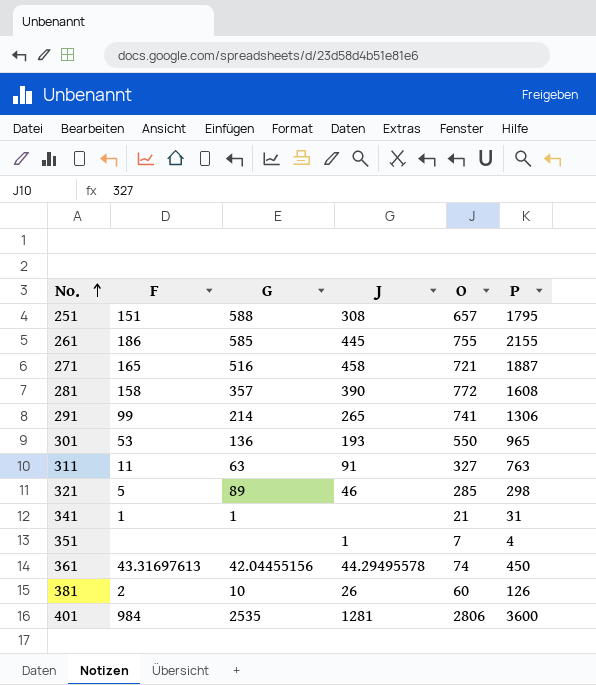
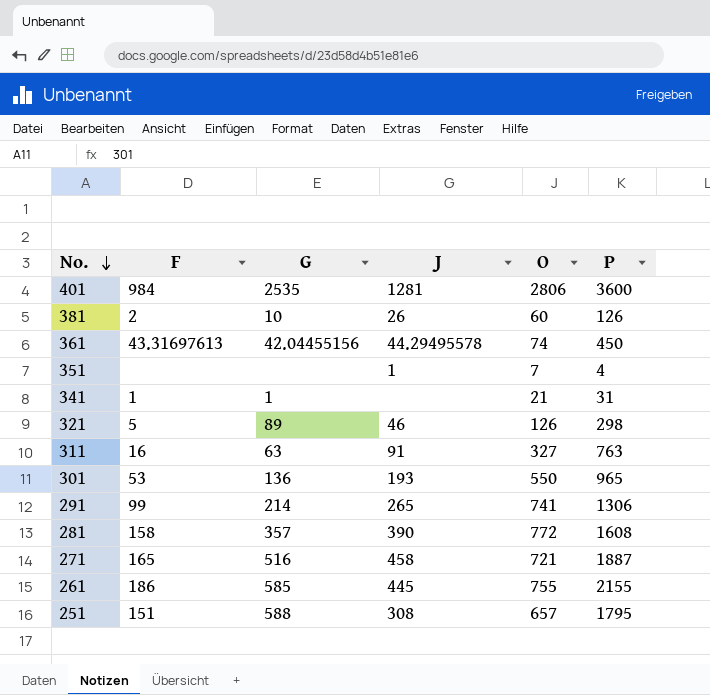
row order: No. ascending -> No. descending
321 | O: 285 -> 126
311 | F: 11 -> 16

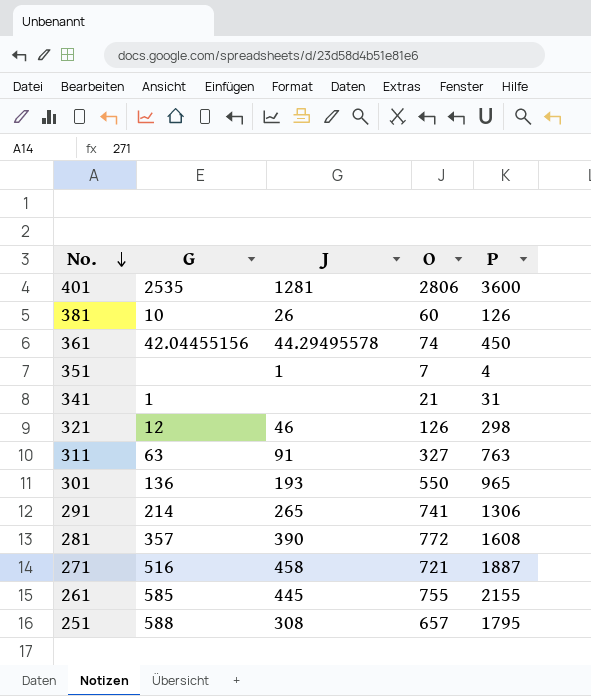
column F | position: 2 -> none
321 | G: 89 -> 12

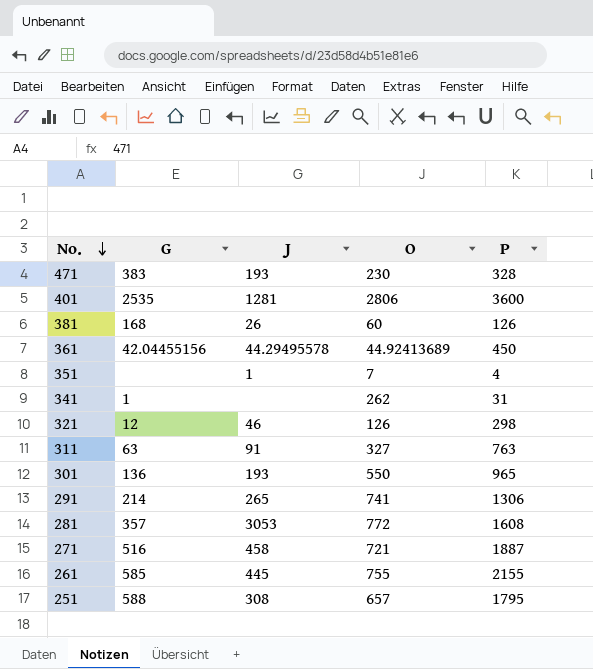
row 471: none -> 383 | 193 | 230 | 328
381 | G: 10 -> 168
361 | O: 74 -> 44.92413689
341 | O: 21 -> 262
281 | J: 390 -> 3053

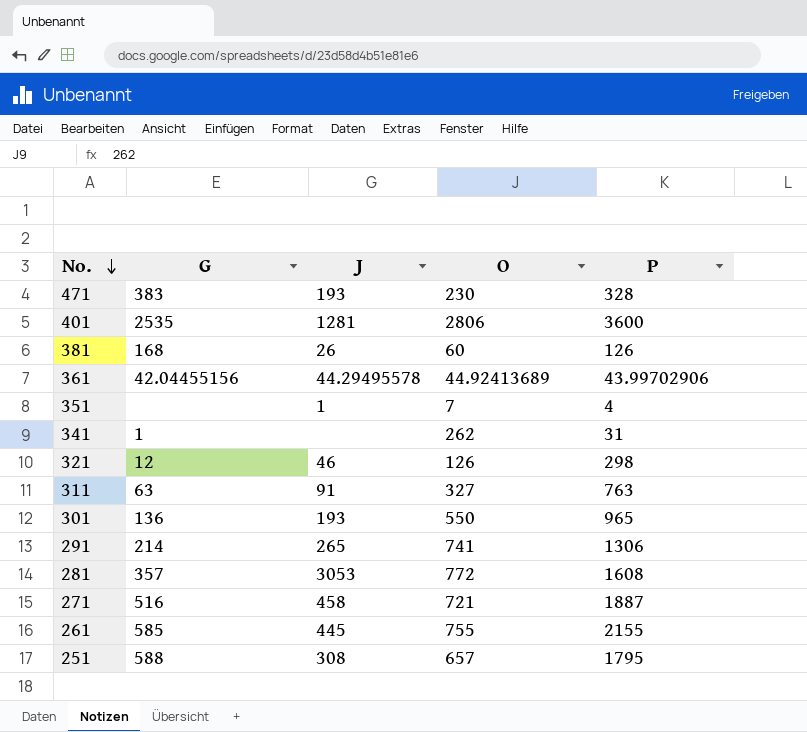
361 | P: 450 -> 43.99702906

